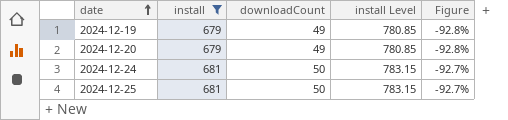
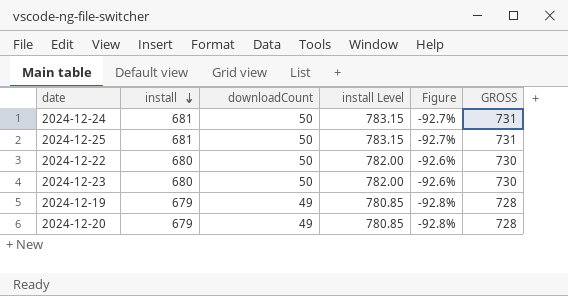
filter: install != 680 -> none
row order: date ascending -> install descending
column GROSS | formula: none -> [install] + [downloadCount]

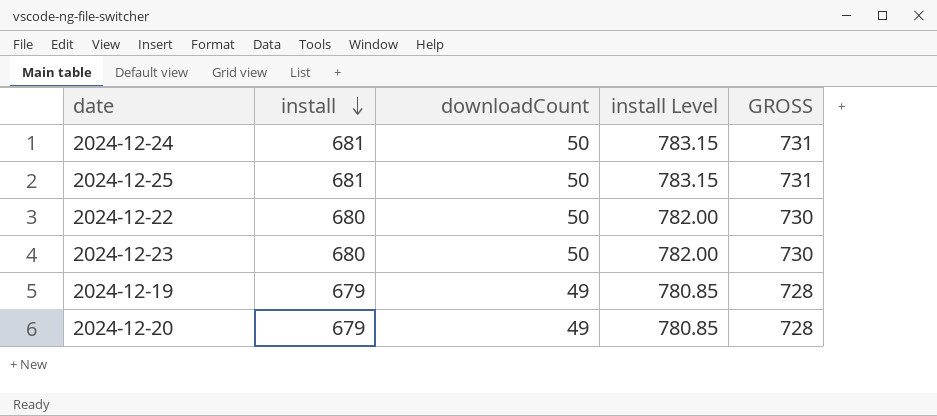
column Figure | formula: ([downloadCount] - [install]) / [install] -> none

